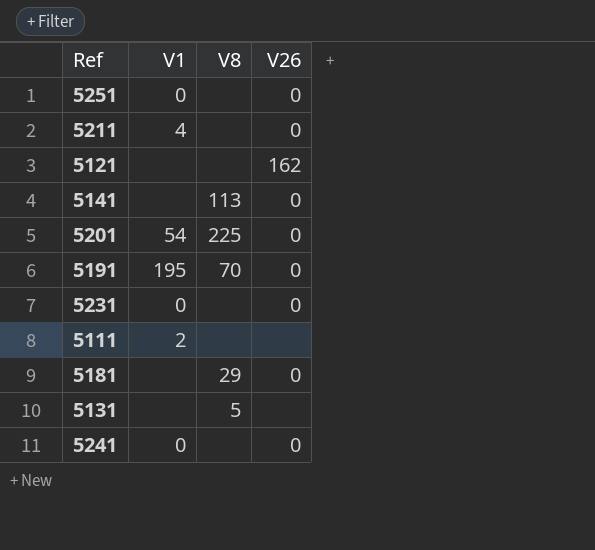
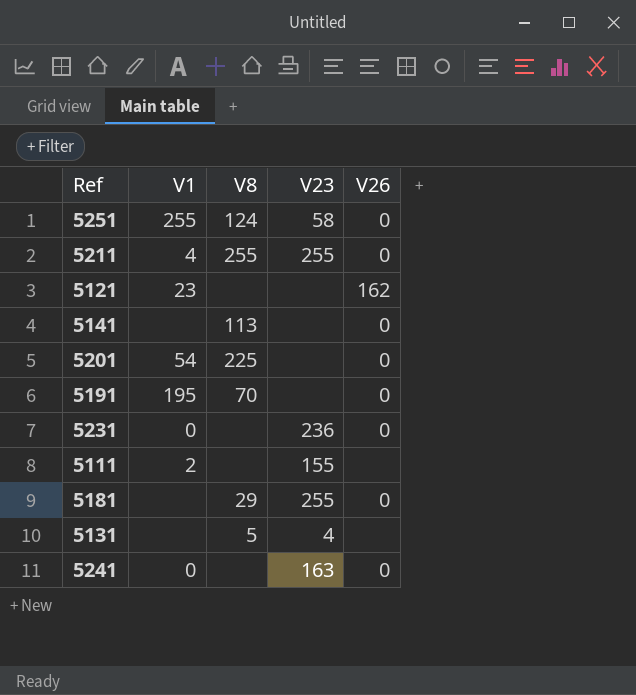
column V23 | position: none -> 4
5251 | V1: 0 -> 255
5251 | V8: none -> 124
5211 | V8: none -> 255
5121 | V1: none -> 23

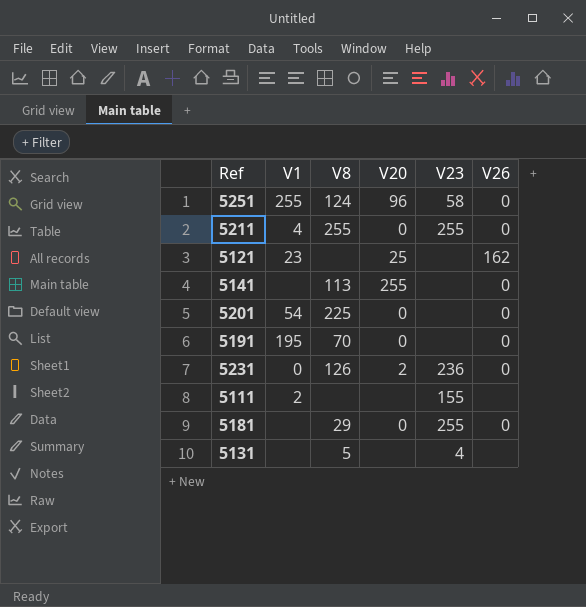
column V20 | position: none -> 4
row 5241: 0 | none | 163 | 0 -> none
5231 | V8: none -> 126

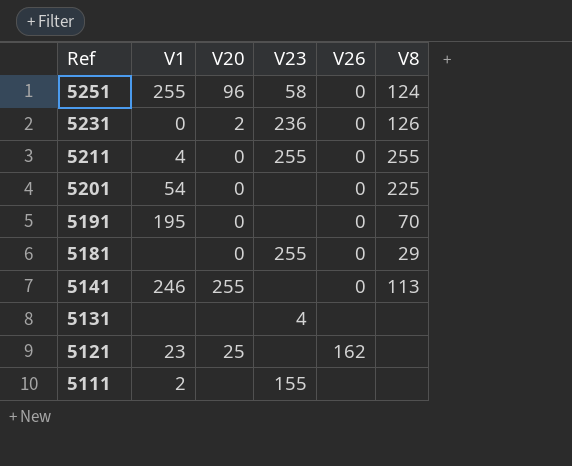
row order: none -> Ref descending
column V8 | position: 3 -> 6
5141 | V1: none -> 246
5131 | V8: 5 -> none

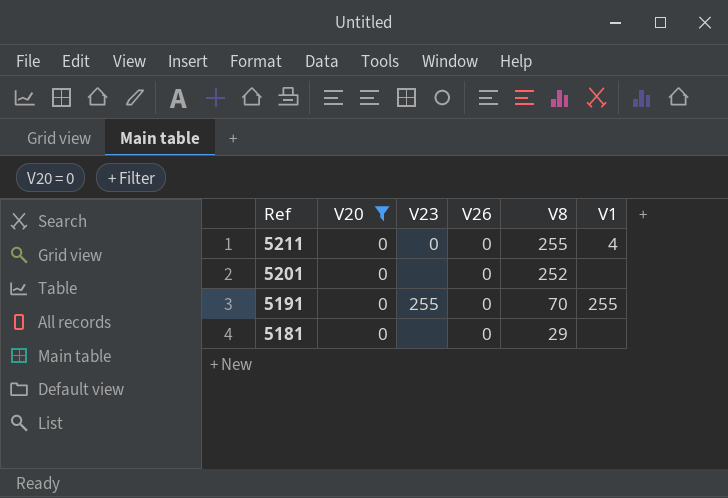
filter: none -> V20 = 0
column V1 | position: 2 -> 6
5211 | V23: 255 -> 0
5201 | V8: 225 -> 252
5201 | V1: 54 -> none
5191 | V23: none -> 255
5191 | V1: 195 -> 255
5181 | V23: 255 -> none

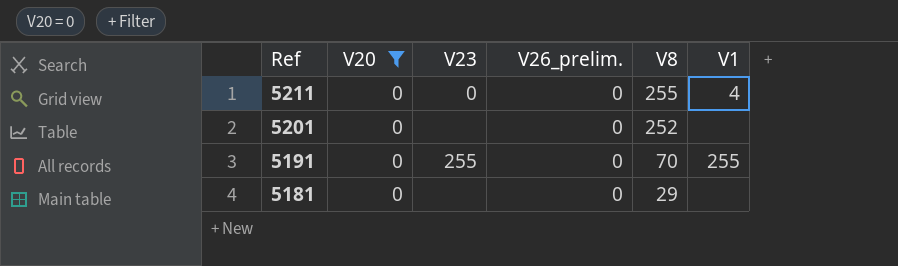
column name: V26 -> V26_prelim.

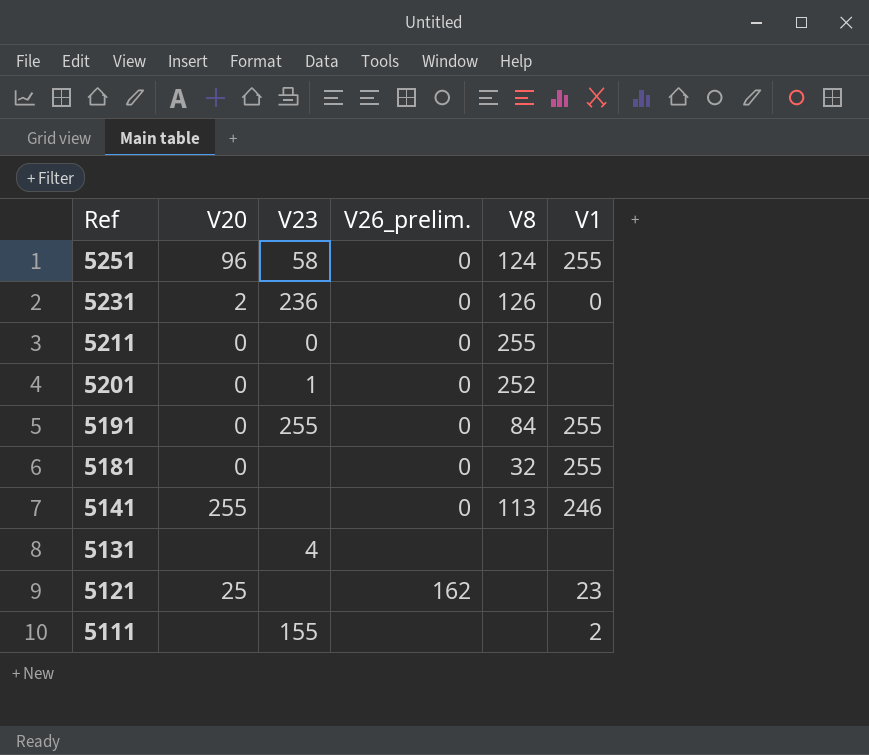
filter: V20 = 0 -> none
5211 | V1: 4 -> none
5201 | V23: none -> 1
5191 | V8: 70 -> 84
5181 | V8: 29 -> 32
5181 | V1: none -> 255

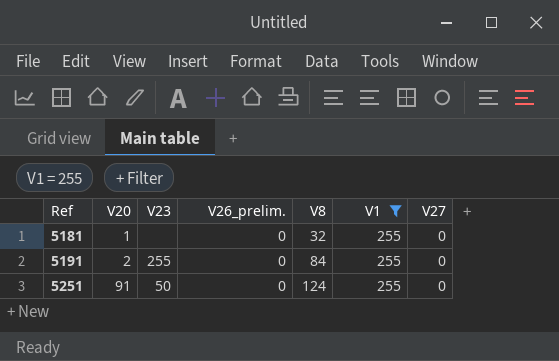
filter: none -> V1 = 255
row order: Ref descending -> Ref ascending
column V27 | position: none -> 7
5181 | V20: 0 -> 1
5191 | V20: 0 -> 2
5251 | V20: 96 -> 91
5251 | V23: 58 -> 50

